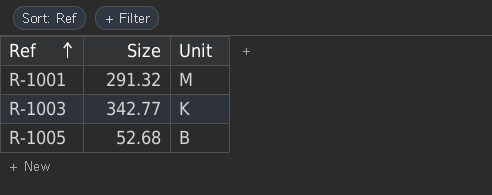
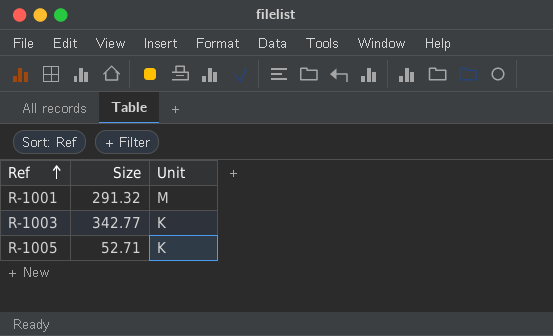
R-1005 | Size: 52.68 -> 52.71
R-1005 | Unit: B -> K

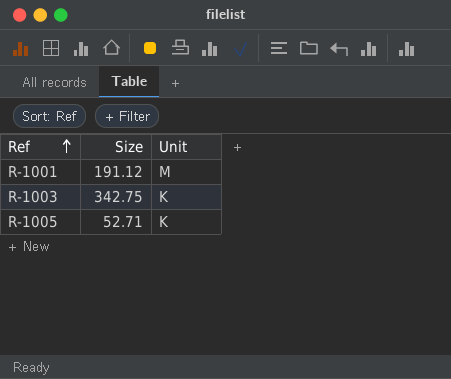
R-1001 | Size: 291.32 -> 191.12
R-1003 | Size: 342.77 -> 342.75

